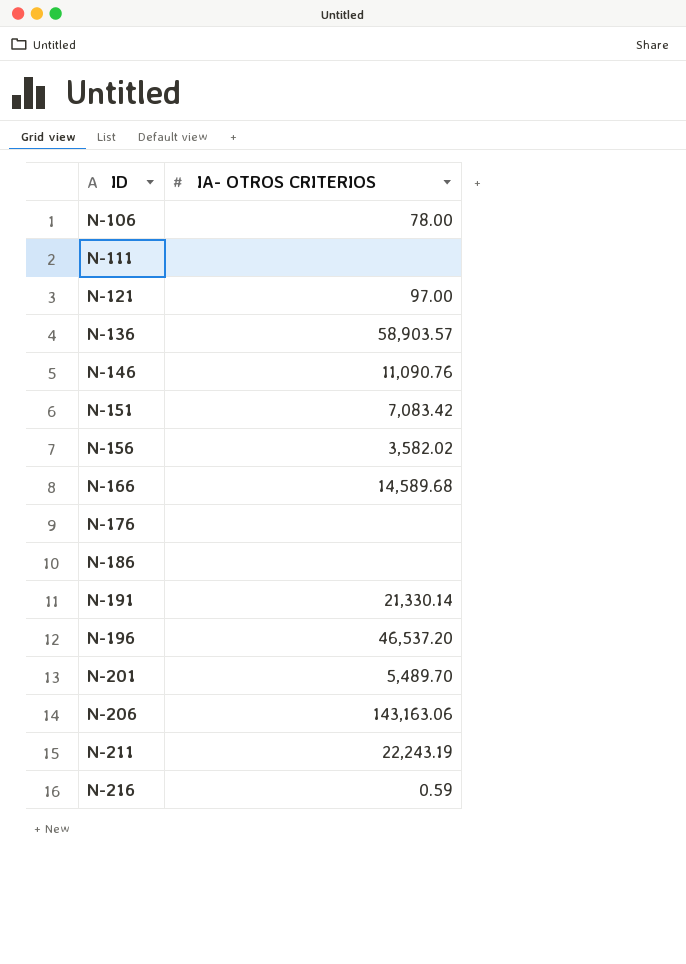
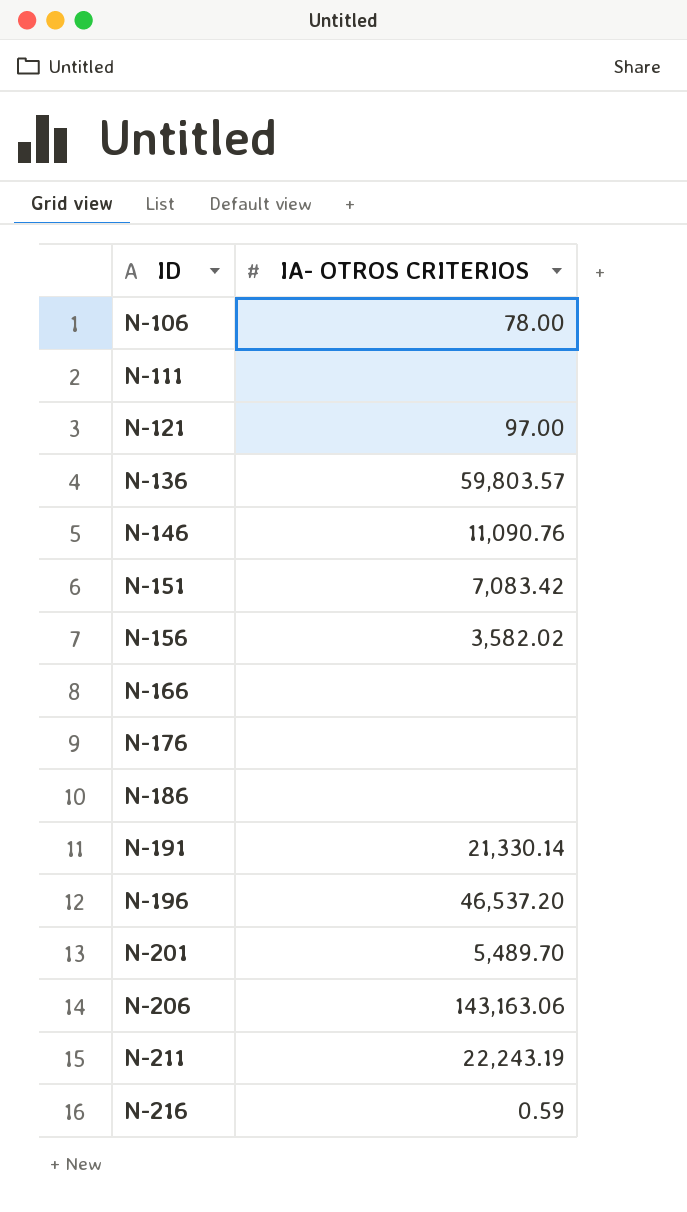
N-136 | IA- OTROS CRITERIOS: 58,903.57 -> 59,803.57
N-166 | IA- OTROS CRITERIOS: 14,589.68 -> none

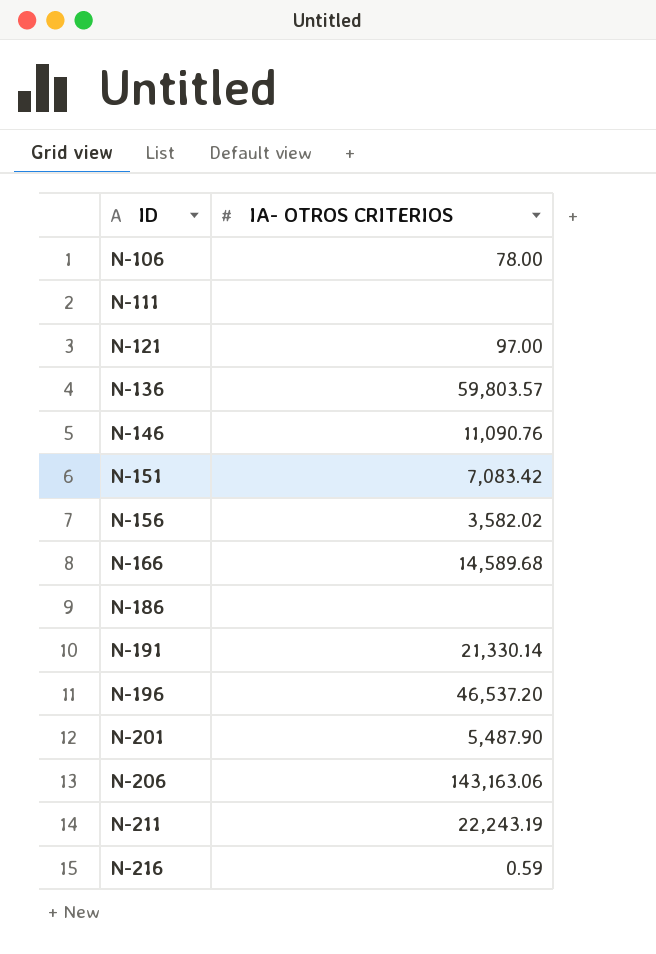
row N-176: none -> none
N-166 | IA- OTROS CRITERIOS: none -> 14,589.68
N-201 | IA- OTROS CRITERIOS: 5,489.70 -> 5,487.90

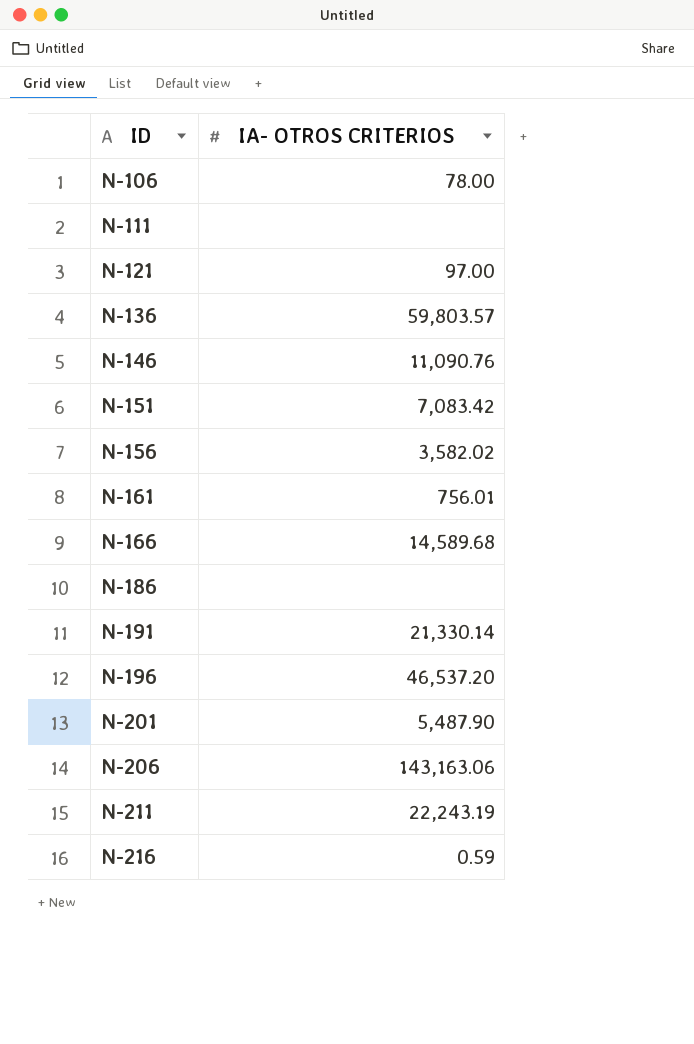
row N-161: none -> 756.01

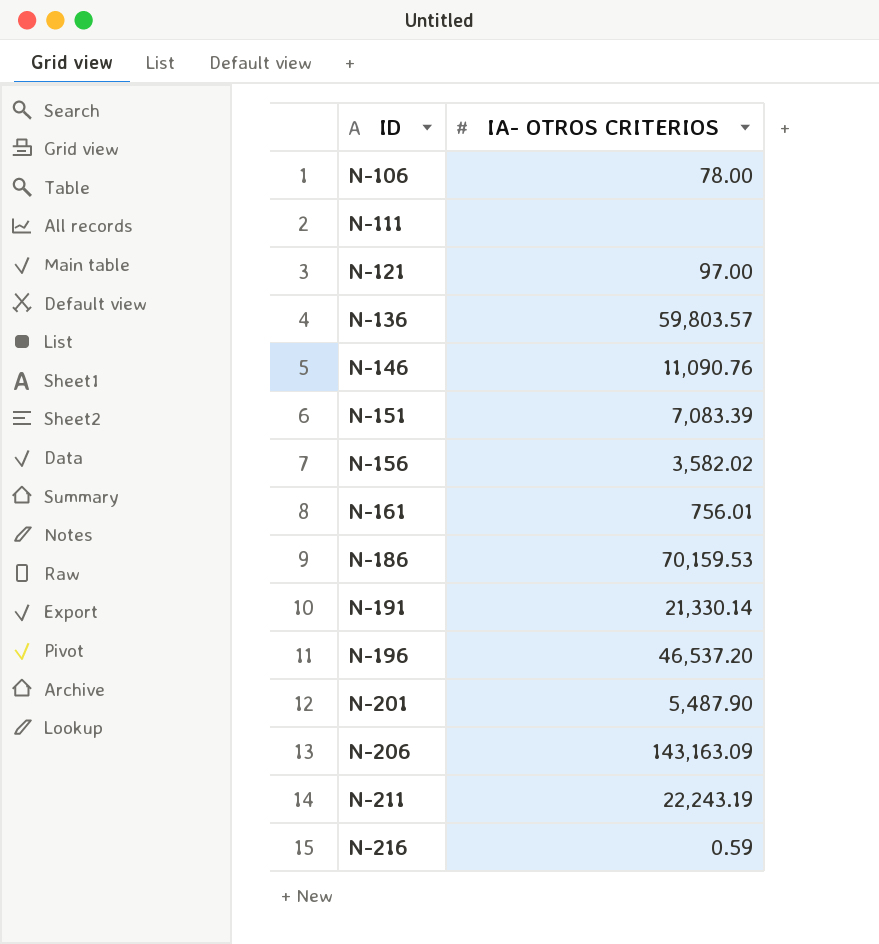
row N-166: 14,589.68 -> none
N-151 | IA- OTROS CRITERIOS: 7,083.42 -> 7,083.39
N-186 | IA- OTROS CRITERIOS: none -> 70,159.53
N-206 | IA- OTROS CRITERIOS: 143,163.06 -> 143,163.09

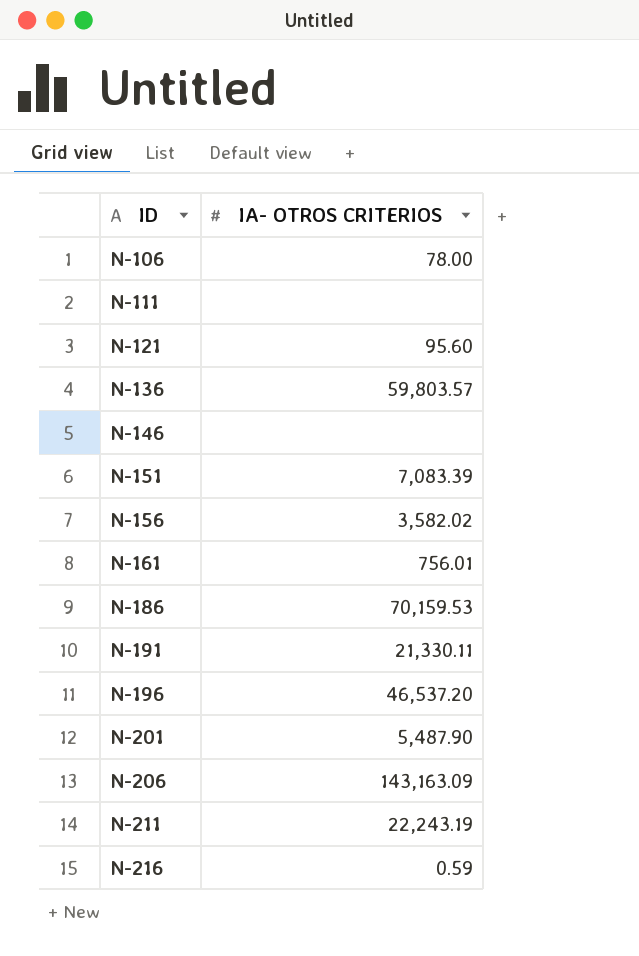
N-121 | IA- OTROS CRITERIOS: 97.00 -> 95.60
N-146 | IA- OTROS CRITERIOS: 11,090.76 -> none
N-191 | IA- OTROS CRITERIOS: 21,330.14 -> 21,330.11

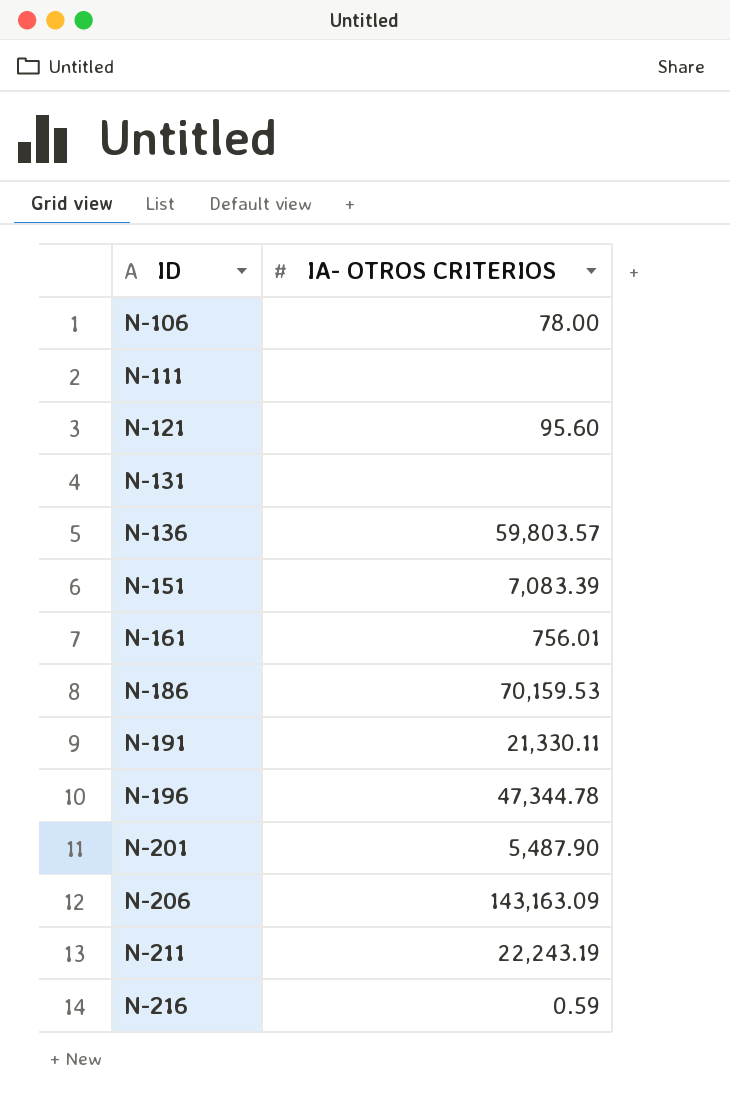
row N-146: none -> none
row N-156: 3,582.02 -> none
row N-131: none -> none
N-196 | IA- OTROS CRITERIOS: 46,537.20 -> 47,344.78

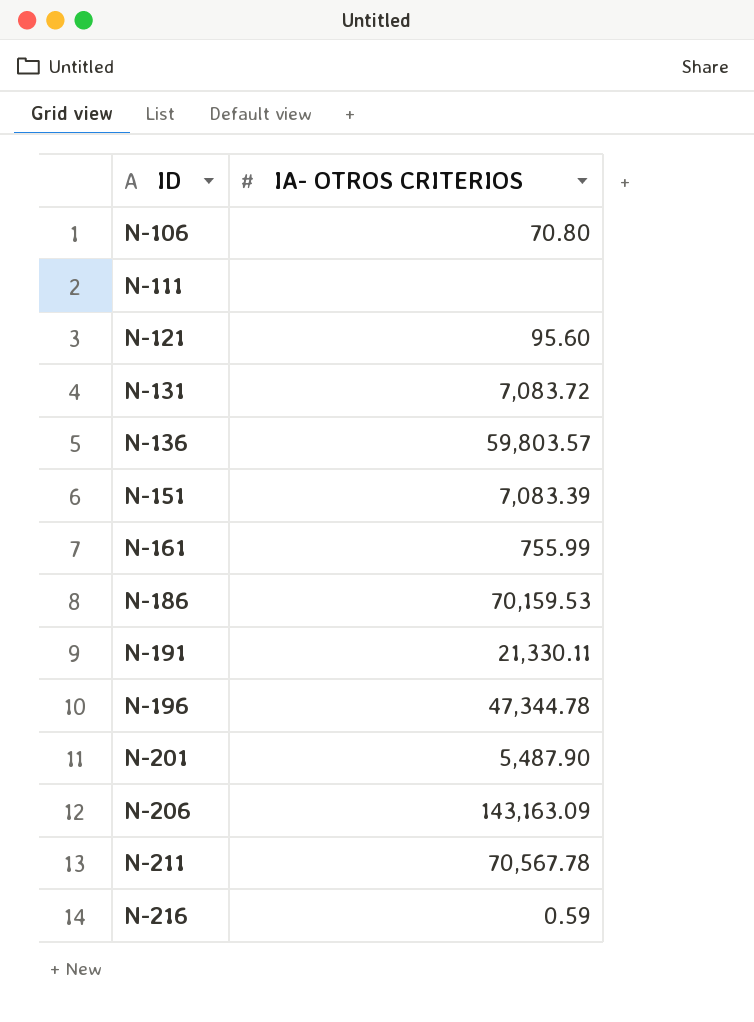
N-106 | IA- OTROS CRITERIOS: 78.00 -> 70.80
N-131 | IA- OTROS CRITERIOS: none -> 7,083.72
N-161 | IA- OTROS CRITERIOS: 756.01 -> 755.99
N-211 | IA- OTROS CRITERIOS: 22,243.19 -> 70,567.78

